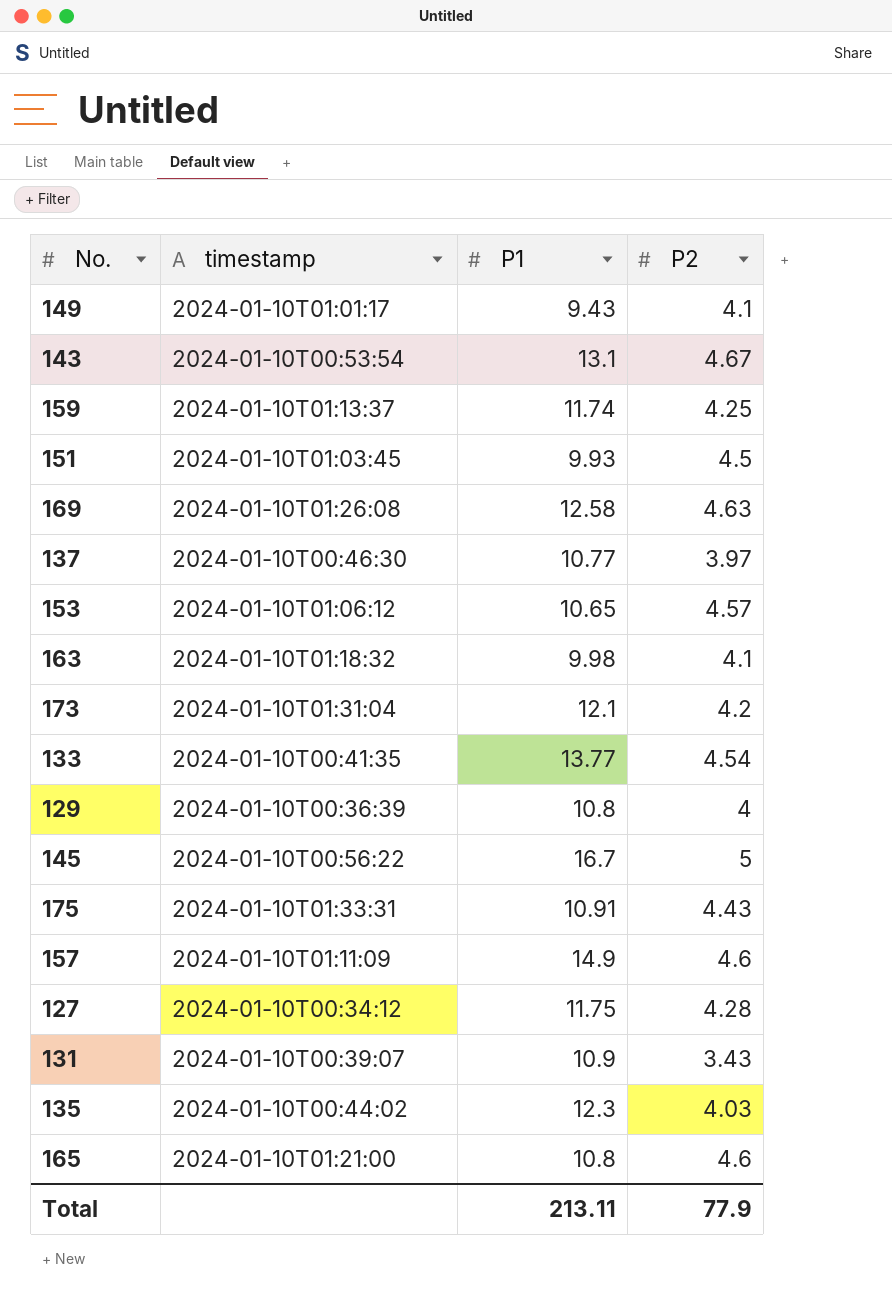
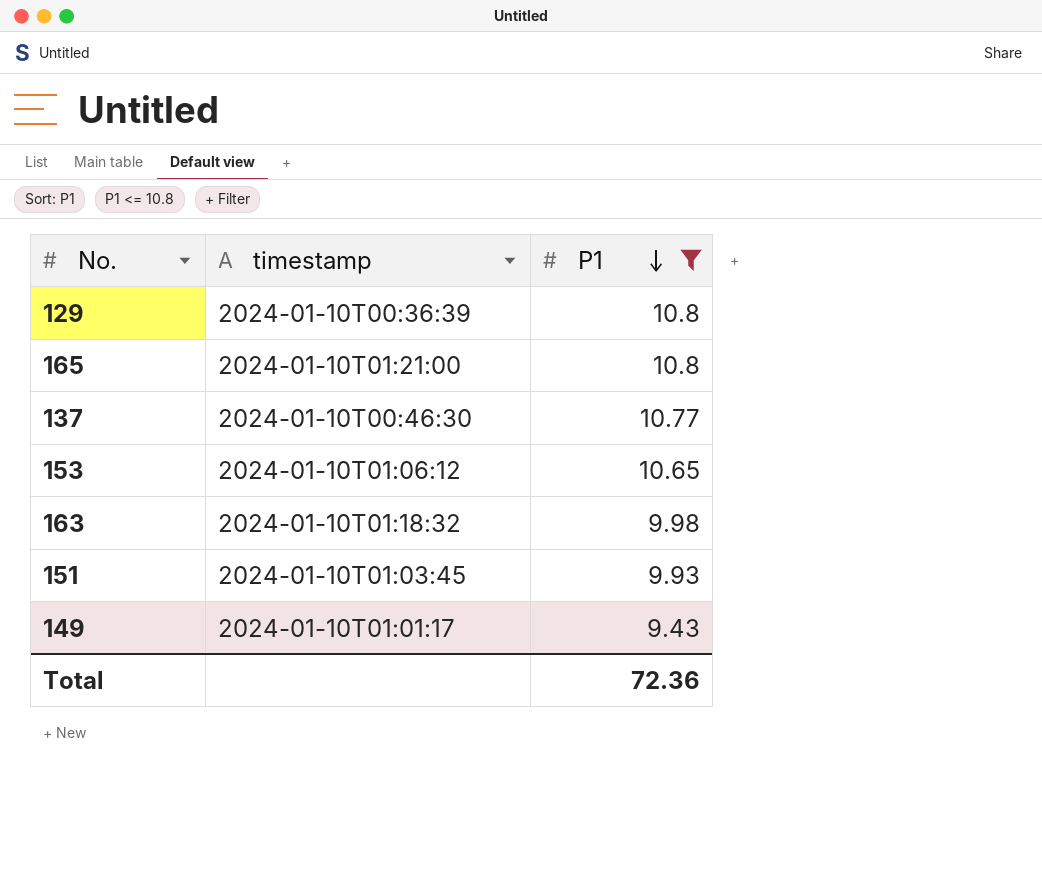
filter: none -> P1 <= 10.8
row order: none -> P1 descending
column P2 | position: 4 -> none
Total | P1: 213.11 -> 72.36

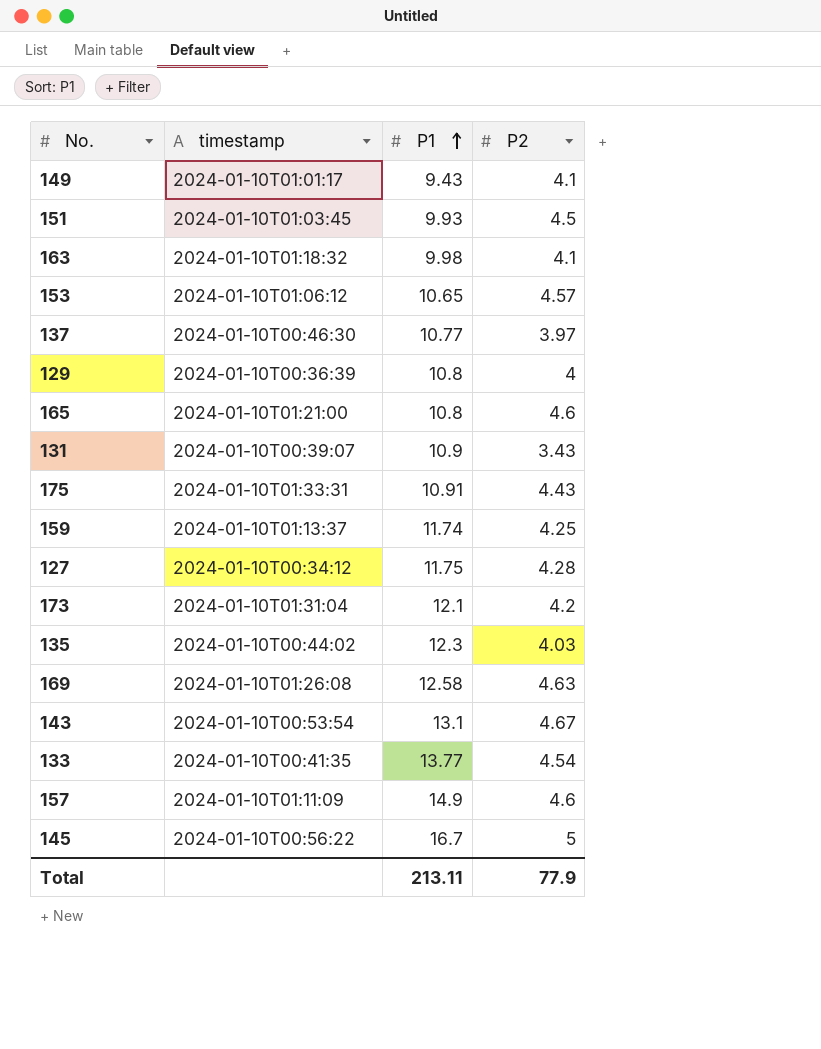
filter: P1 <= 10.8 -> none
row order: P1 descending -> P1 ascending
column P2 | position: none -> 4
Total | P1: 72.36 -> 213.11

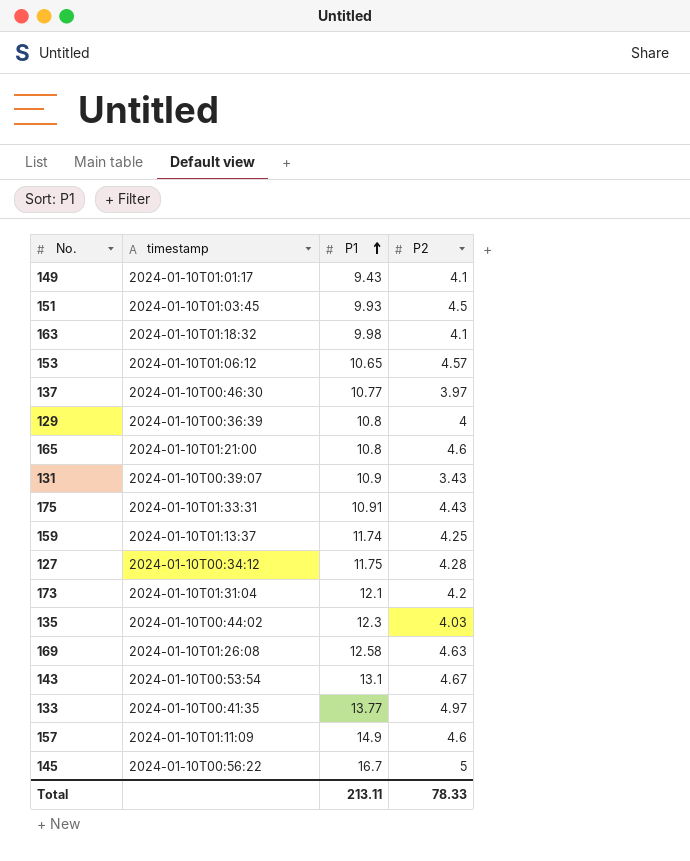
133 | P2: 4.54 -> 4.97
Total | P2: 77.9 -> 78.33

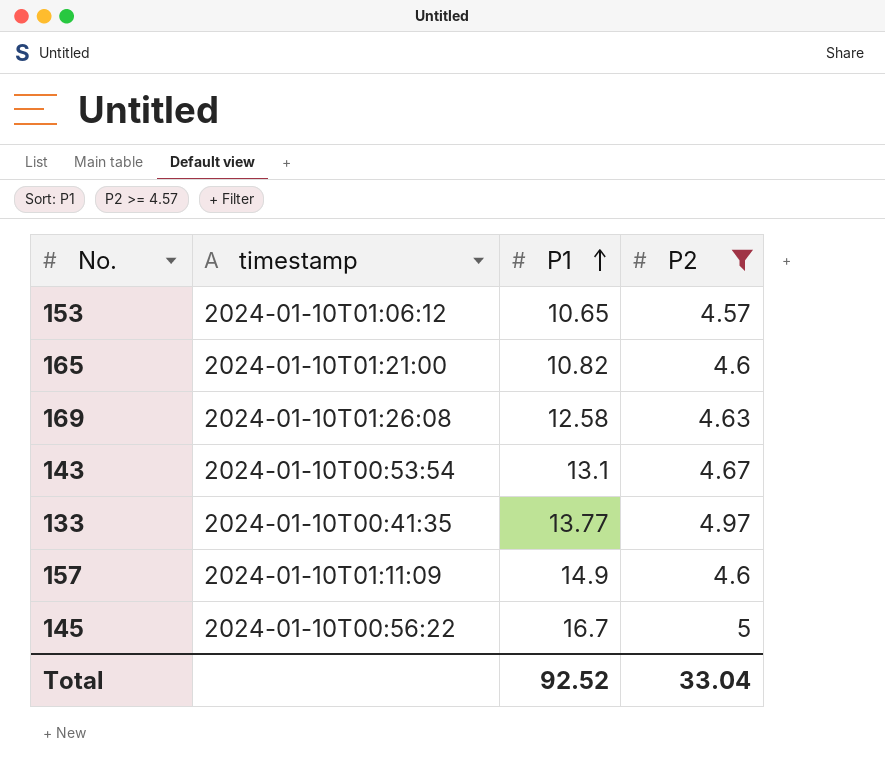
filter: none -> P2 >= 4.57
165 | P1: 10.8 -> 10.82
Total | P1: 213.11 -> 92.52
Total | P2: 78.33 -> 33.04

